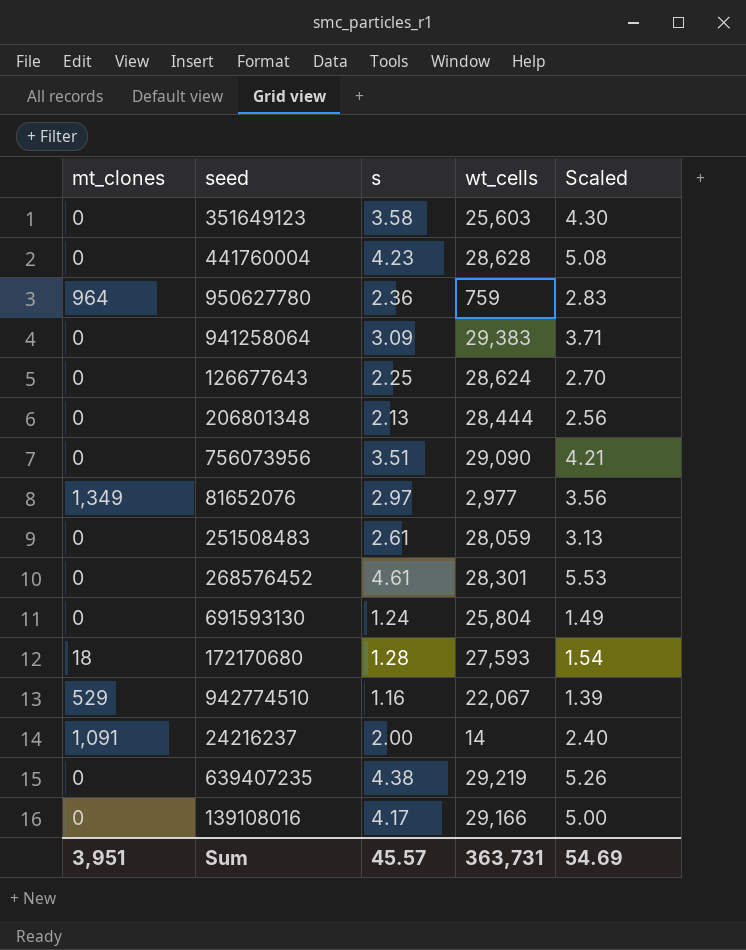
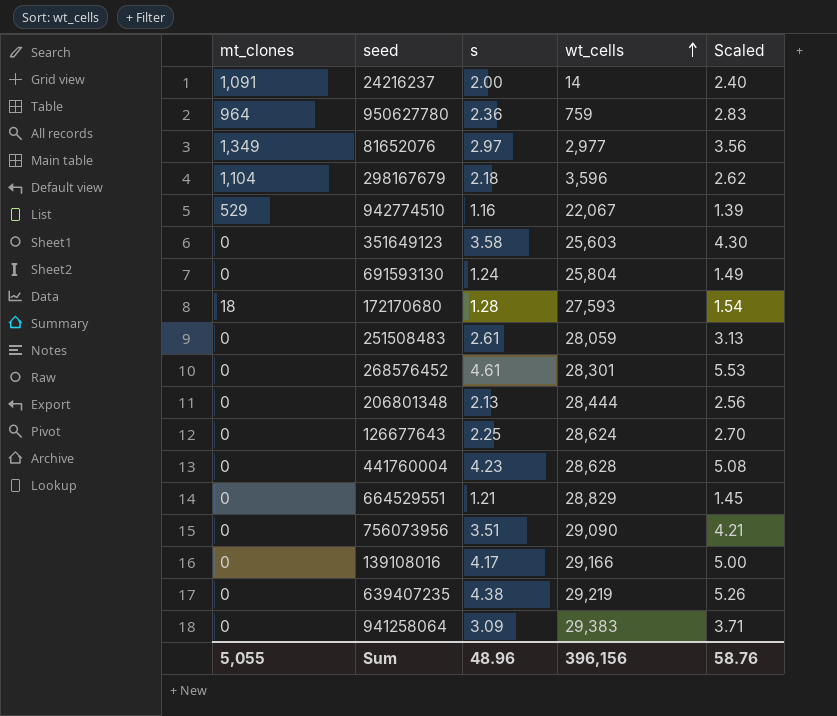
row order: none -> wt_cells ascending
row 298167679: none -> 1,104 | 2.18 | 3,596 | 2.62
row 664529551: none -> 0 | 1.21 | 28,829 | 1.45
Sum | mt_clones: 3,951 -> 5,055
Sum | s: 45.57 -> 48.96
Sum | wt_cells: 363,731 -> 396,156
Sum | Scaled: 54.69 -> 58.76

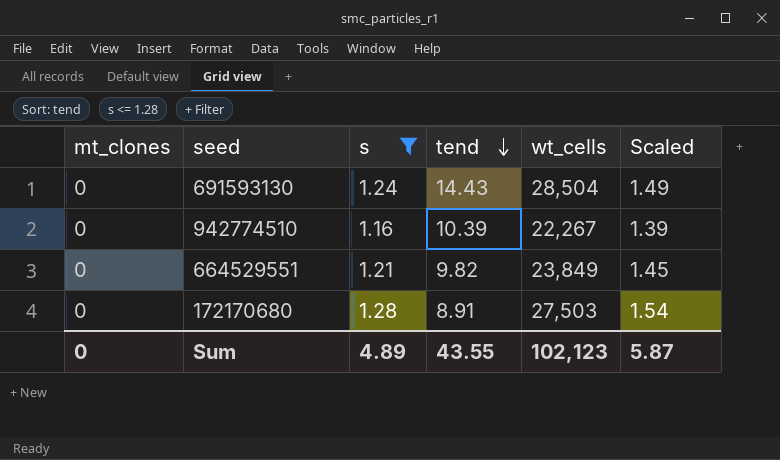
filter: none -> s <= 1.28
row order: wt_cells ascending -> tend descending
column tend | position: none -> 4
691593130 | wt_cells: 25,804 -> 28,504
942774510 | mt_clones: 529 -> 0
942774510 | wt_cells: 22,067 -> 22,267
664529551 | wt_cells: 28,829 -> 23,849
172170680 | mt_clones: 18 -> 0
172170680 | wt_cells: 27,593 -> 27,503
Sum | mt_clones: 5,055 -> 0
Sum | s: 48.96 -> 4.89
Sum | wt_cells: 396,156 -> 102,123
Sum | Scaled: 58.76 -> 5.87

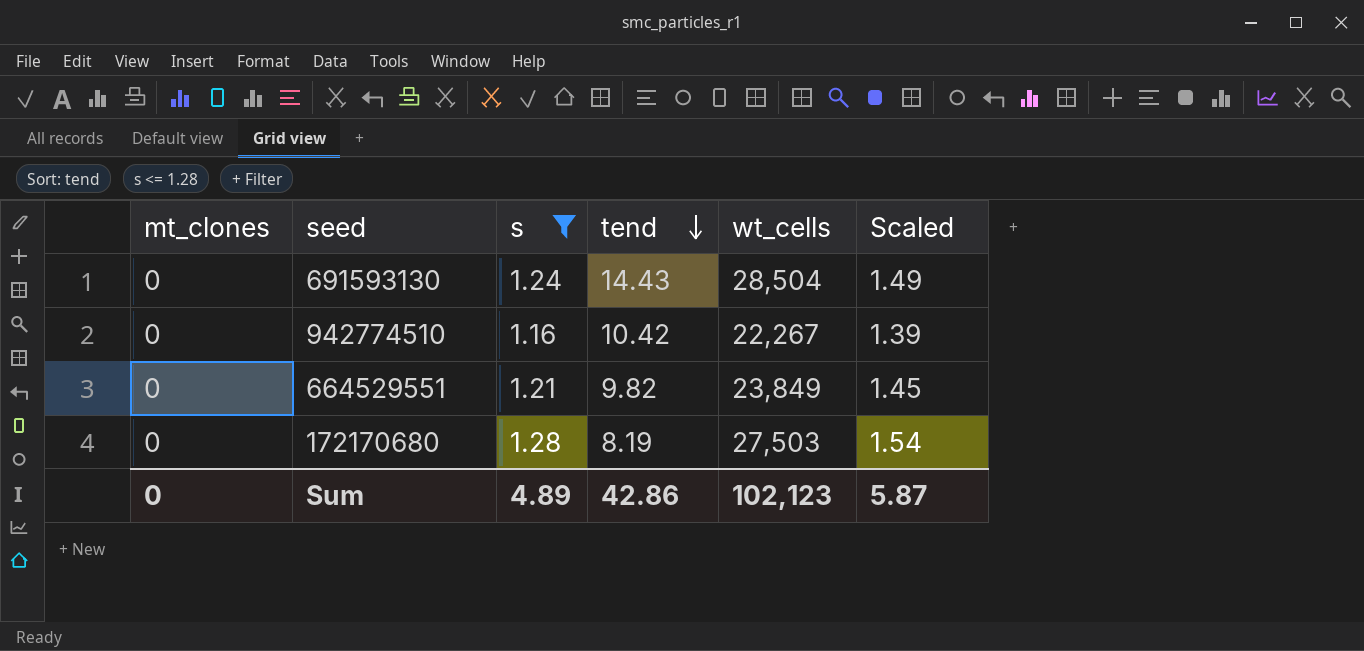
942774510 | tend: 10.39 -> 10.42
172170680 | tend: 8.91 -> 8.19
Sum | tend: 43.55 -> 42.86

